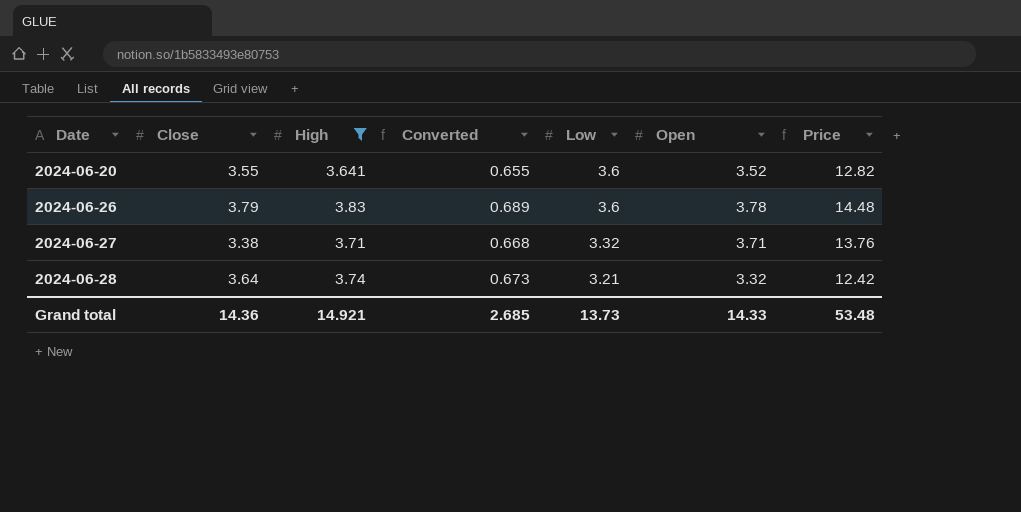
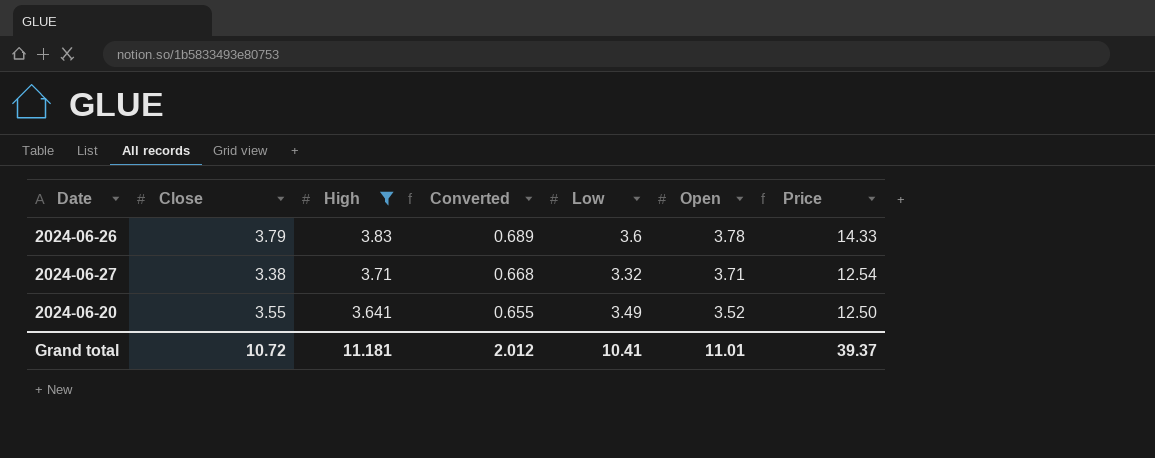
row order: Date ascending -> High descending
column Price | formula: [High] * [Open] -> [Close] * [Open]
row 2024-06-28: 3.64 | 3.74 | 0.673 | 3.21 | 3.32 | 12.42 -> none
2024-06-20 | Low: 3.6 -> 3.49
Grand total | Close: 14.36 -> 10.72
Grand total | High: 14.921 -> 11.181
Grand total | Converted: 2.685 -> 2.012
Grand total | Low: 13.73 -> 10.41
Grand total | Open: 14.33 -> 11.01
Grand total | Price: 53.48 -> 39.37

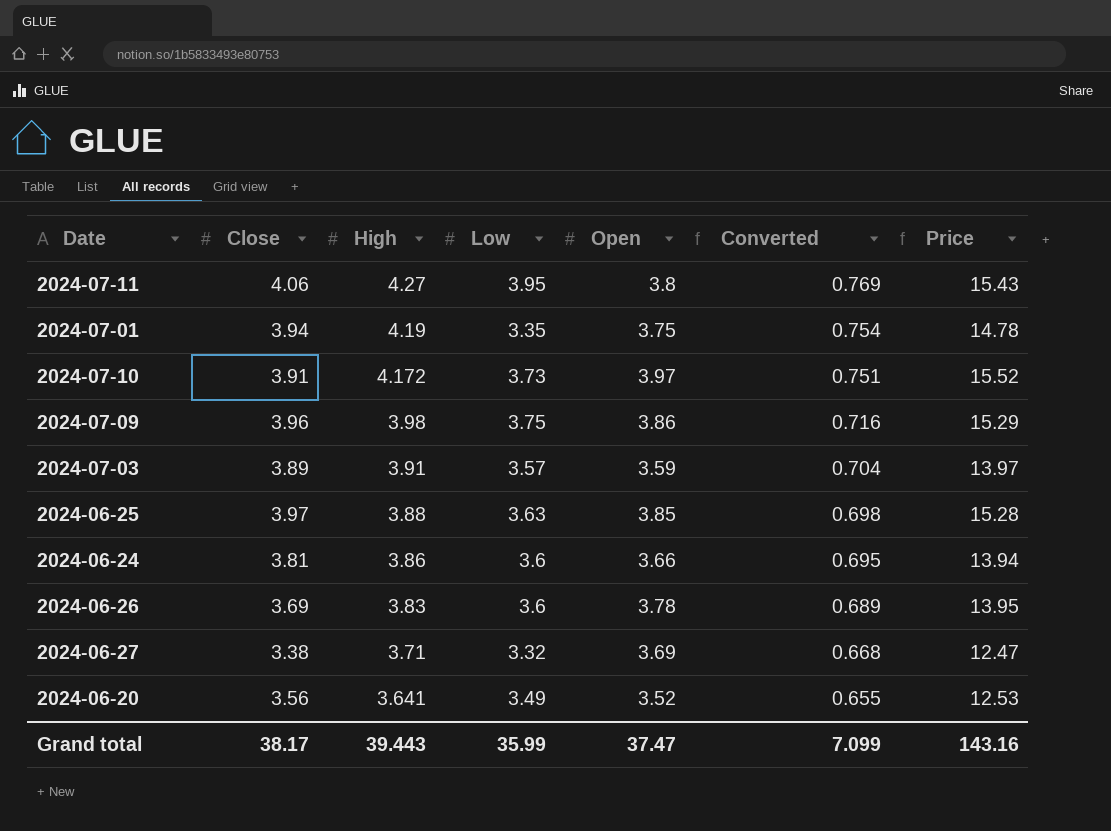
filter: High <= 3.83 -> none
column Converted | position: 4 -> 6
2024-06-26 | Close: 3.79 -> 3.69
2024-06-26 | Price: 14.33 -> 13.95
2024-06-27 | Open: 3.71 -> 3.69
2024-06-27 | Price: 12.54 -> 12.47
2024-06-20 | Close: 3.55 -> 3.56
2024-06-20 | Price: 12.50 -> 12.53
Grand total | Close: 10.72 -> 38.17
Grand total | High: 11.181 -> 39.443
Grand total | Low: 10.41 -> 35.99
Grand total | Open: 11.01 -> 37.47
Grand total | Converted: 2.012 -> 7.099
Grand total | Price: 39.37 -> 143.16

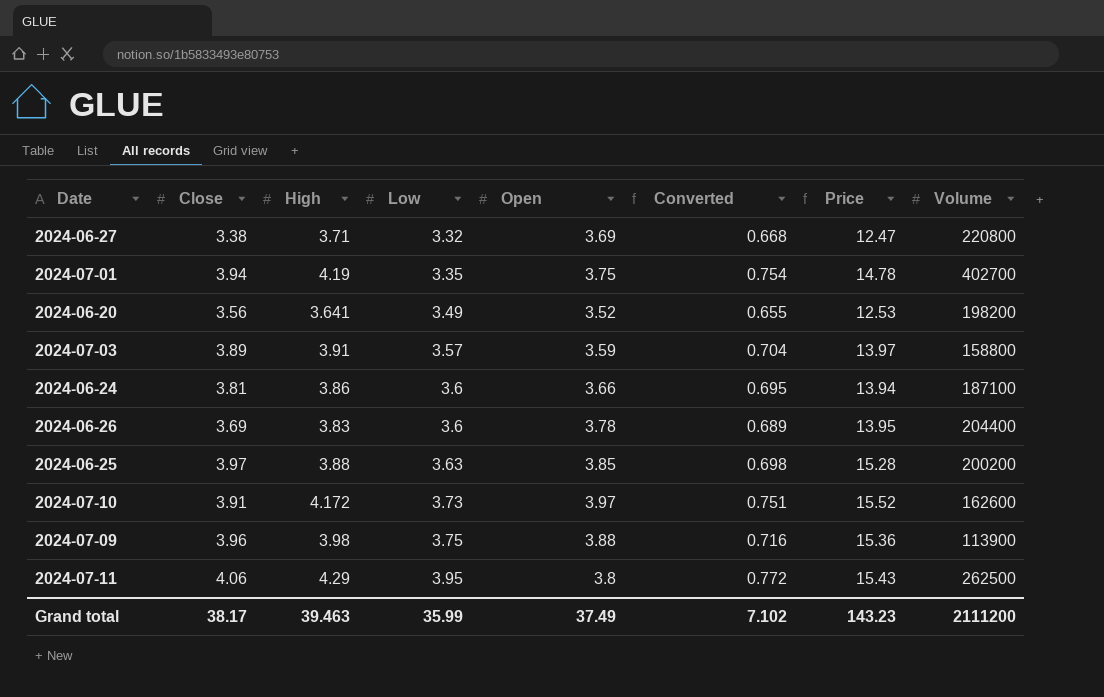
row order: High descending -> Low ascending
column Volume | position: none -> 8
2024-07-09 | Open: 3.86 -> 3.88
2024-07-09 | Price: 15.29 -> 15.36
2024-07-11 | High: 4.27 -> 4.29
2024-07-11 | Converted: 0.769 -> 0.772
Grand total | High: 39.443 -> 39.463
Grand total | Open: 37.47 -> 37.49
Grand total | Converted: 7.099 -> 7.102
Grand total | Price: 143.16 -> 143.23

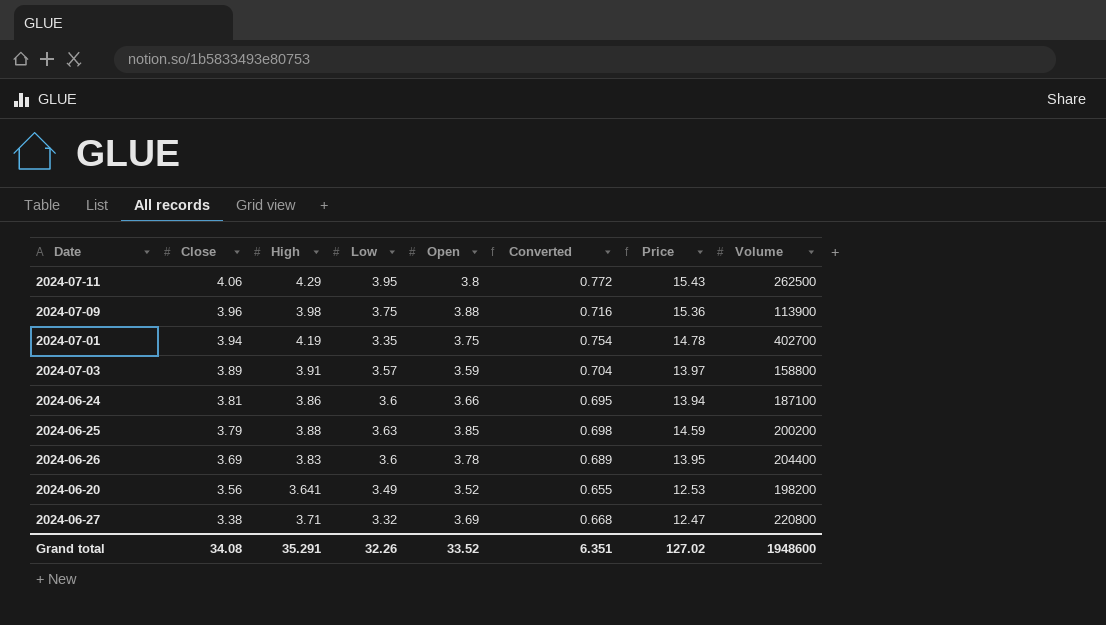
row order: Low ascending -> Close descending
row 2024-07-10: 3.91 | 4.172 | 3.73 | 3.97 | 0.751 | 15.52 | 162600 -> none
2024-06-25 | Close: 3.97 -> 3.79
2024-06-25 | Price: 15.28 -> 14.59
Grand total | Close: 38.17 -> 34.08
Grand total | High: 39.463 -> 35.291
Grand total | Low: 35.99 -> 32.26
Grand total | Open: 37.49 -> 33.52
Grand total | Converted: 7.102 -> 6.351
Grand total | Price: 143.23 -> 127.02
Grand total | Volume: 2111200 -> 1948600

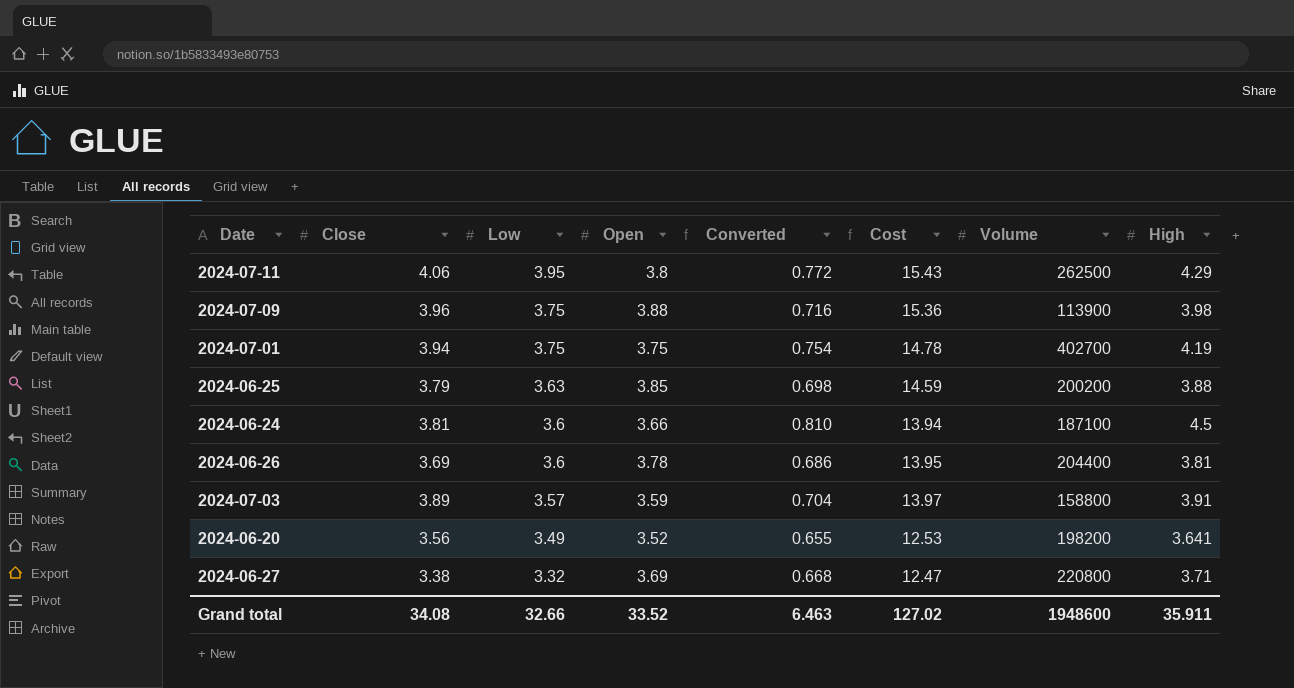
row order: Close descending -> Low descending
column name: Price -> Cost
column High | position: 3 -> 8
2024-07-01 | Low: 3.35 -> 3.75
2024-06-24 | Converted: 0.695 -> 0.810
2024-06-24 | High: 3.86 -> 4.5
2024-06-26 | Converted: 0.689 -> 0.686
2024-06-26 | High: 3.83 -> 3.81
Grand total | Low: 32.26 -> 32.66
Grand total | Converted: 6.351 -> 6.463
Grand total | High: 35.291 -> 35.911

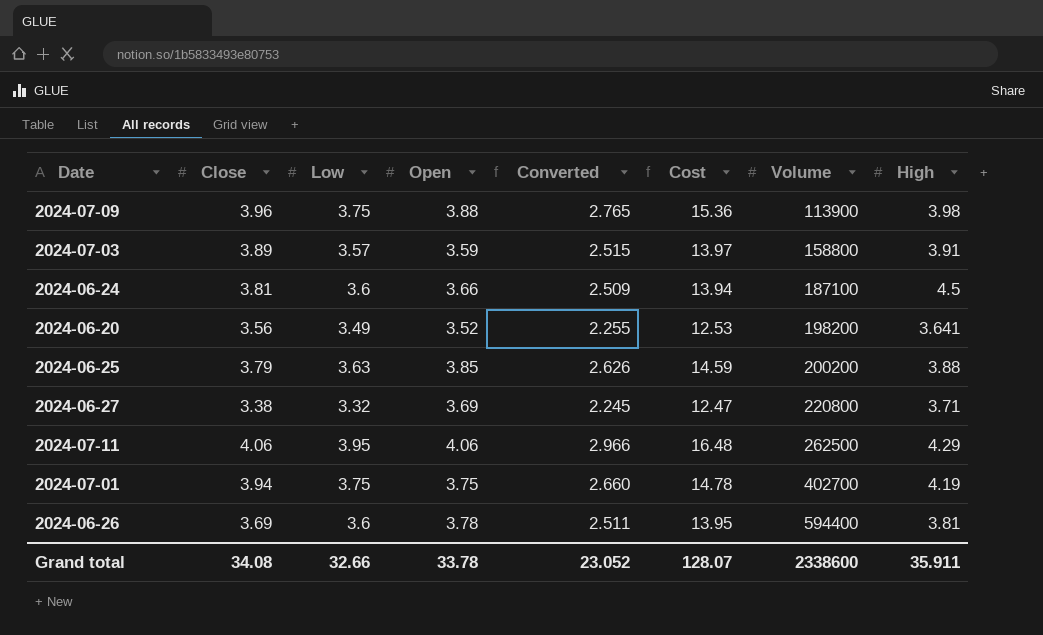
row order: Low descending -> Volume ascending
column Converted | formula: [High] * 0.18 -> [Cost] * 0.18
2024-07-11 | Open: 3.8 -> 4.06
2024-07-11 | Cost: 15.43 -> 16.48
2024-06-26 | Volume: 204400 -> 594400
Grand total | Open: 33.52 -> 33.78
Grand total | Converted: 6.463 -> 23.052
Grand total | Cost: 127.02 -> 128.07
Grand total | Volume: 1948600 -> 2338600

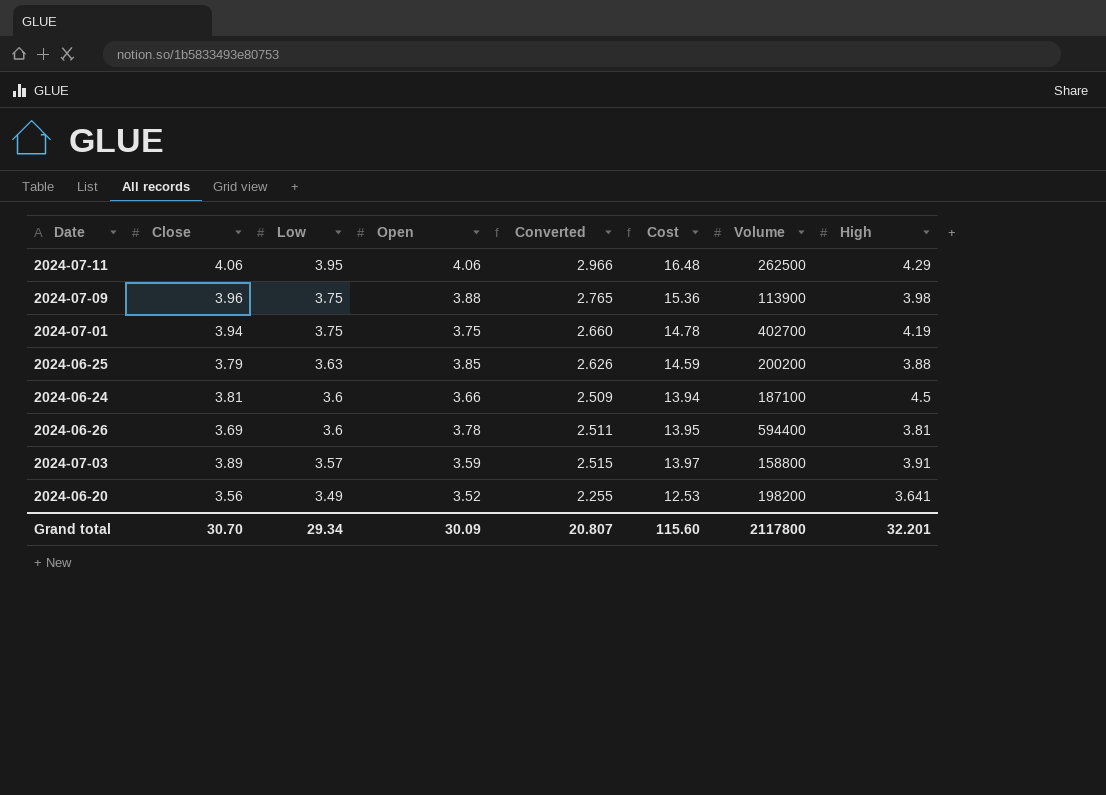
row order: Volume ascending -> Low descending
row 2024-06-27: 3.38 | 3.32 | 3.69 | 2.245 | 12.47 | 220800 | 3.71 -> none
Grand total | Close: 34.08 -> 30.70
Grand total | Low: 32.66 -> 29.34
Grand total | Open: 33.78 -> 30.09
Grand total | Converted: 23.052 -> 20.807
Grand total | Cost: 128.07 -> 115.60
Grand total | Volume: 2338600 -> 2117800
Grand total | High: 35.911 -> 32.201

